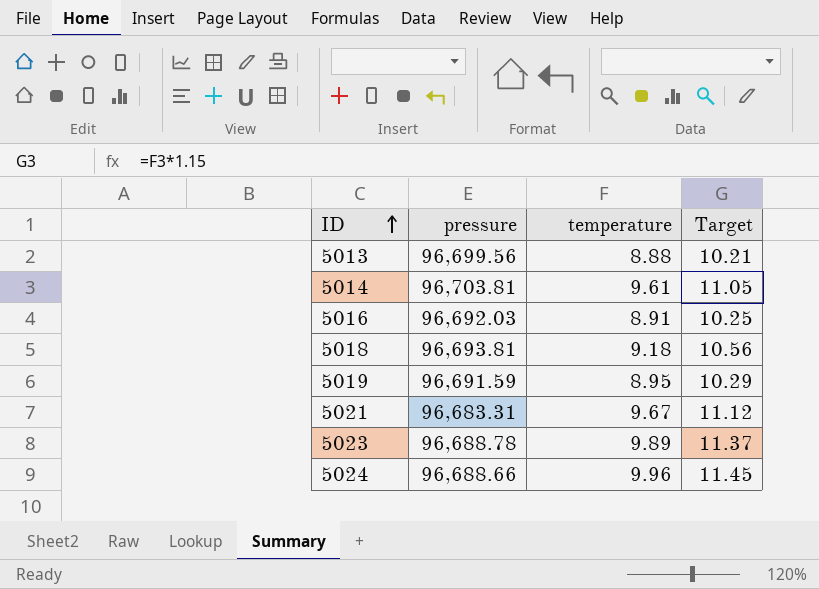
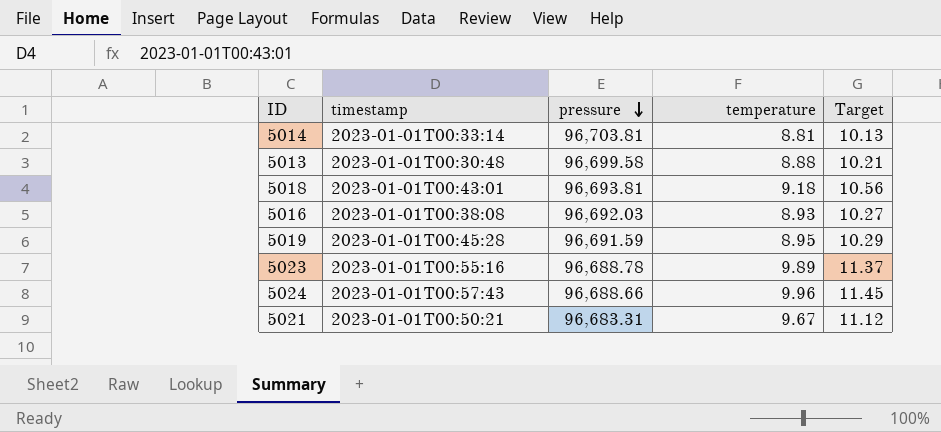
row order: ID ascending -> pressure descending
column timestamp | position: none -> 2
5014 | temperature: 9.61 -> 8.81
5014 | Target: 11.05 -> 10.13
5013 | pressure: 96,699.56 -> 96,699.58
5016 | temperature: 8.91 -> 8.93
5016 | Target: 10.25 -> 10.27

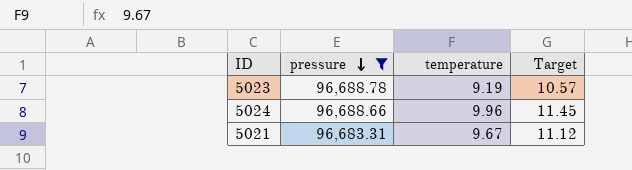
filter: none -> pressure <= 96,688.78
column timestamp | position: 2 -> none
5023 | temperature: 9.89 -> 9.19
5023 | Target: 11.37 -> 10.57

